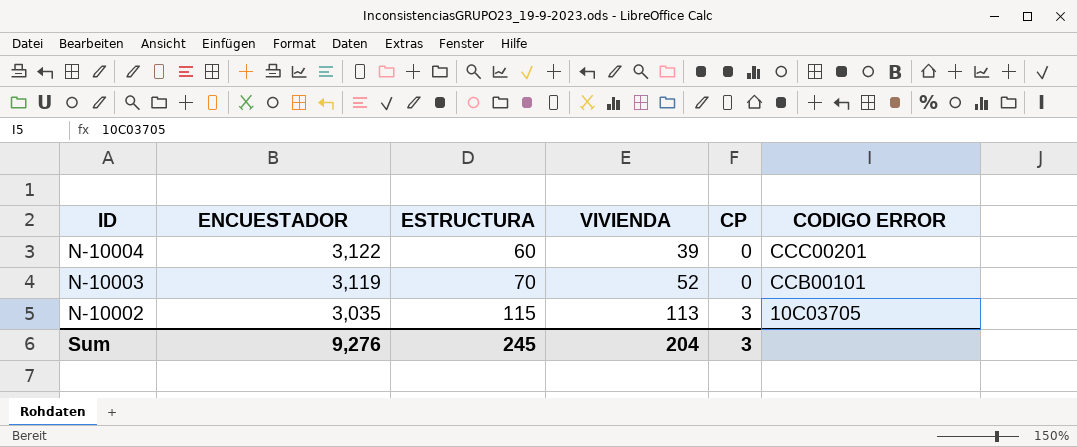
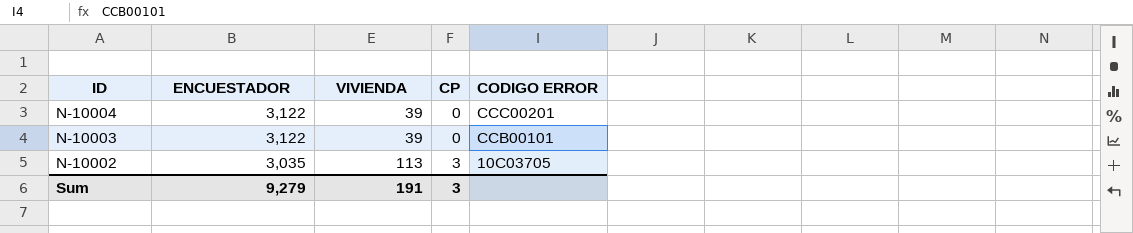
column ESTRUCTURA | position: 3 -> none
N-10003 | ENCUESTADOR: 3,119 -> 3,122
N-10003 | VIVIENDA: 52 -> 39
Sum | ENCUESTADOR: 9,276 -> 9,279
Sum | VIVIENDA: 204 -> 191

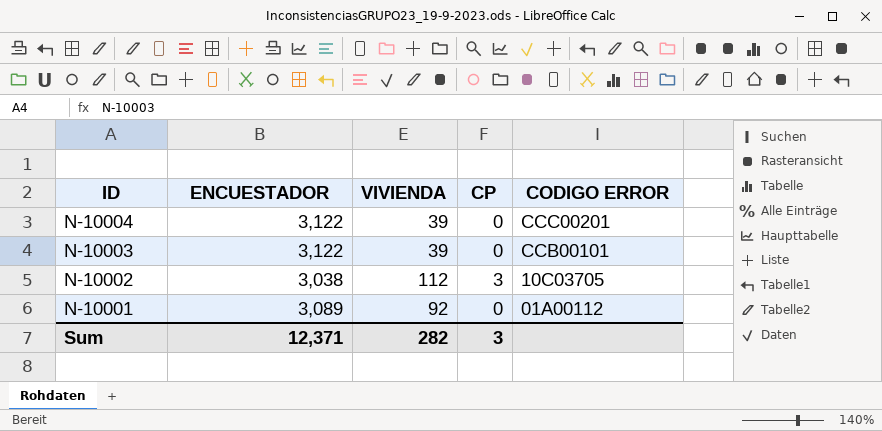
N-10002 | ENCUESTADOR: 3,035 -> 3,038
N-10002 | VIVIENDA: 113 -> 112
row N-10001: none -> 3,089 | 92 | 0 | 01A00112
Sum | ENCUESTADOR: 9,279 -> 12,371
Sum | VIVIENDA: 191 -> 282

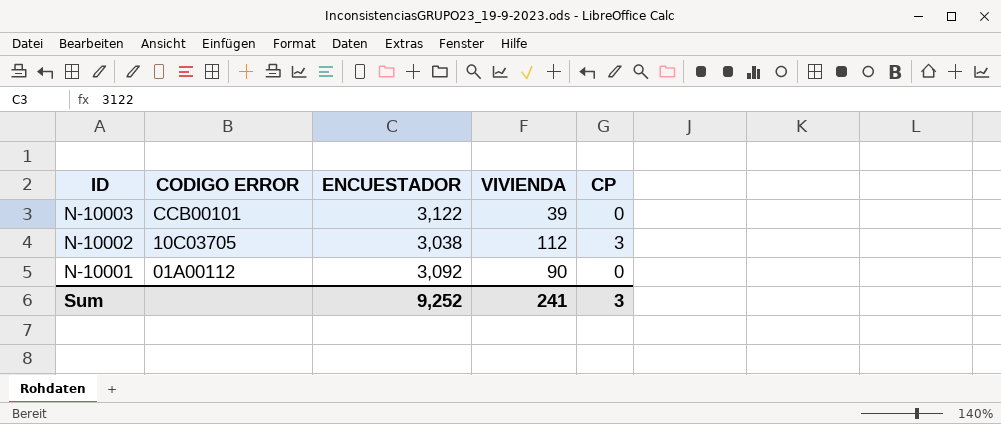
column CODIGO ERROR | position: 5 -> 2
row N-10004: 3,122 | 39 | 0 | CCC00201 -> none
N-10001 | ENCUESTADOR: 3,089 -> 3,092
N-10001 | VIVIENDA: 92 -> 90
Sum | ENCUESTADOR: 12,371 -> 9,252
Sum | VIVIENDA: 282 -> 241

